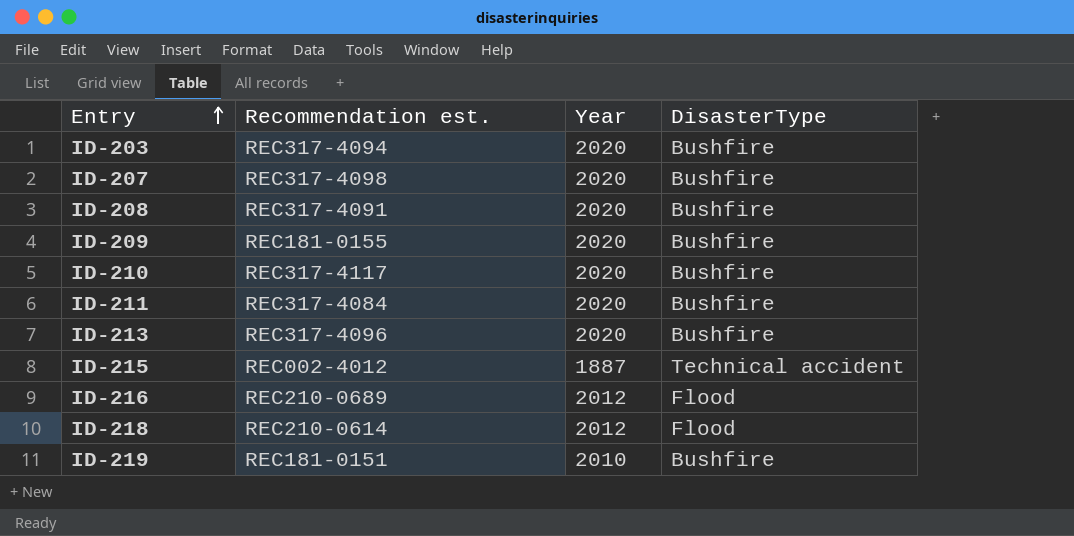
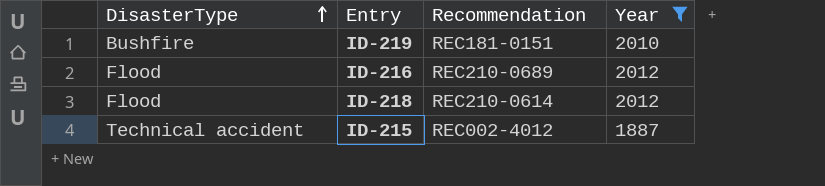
filter: none -> Year != 2020
row order: Entry ascending -> DisasterType ascending
column DisasterType | position: 4 -> 1
column name: Recommendation est. -> Recommendation

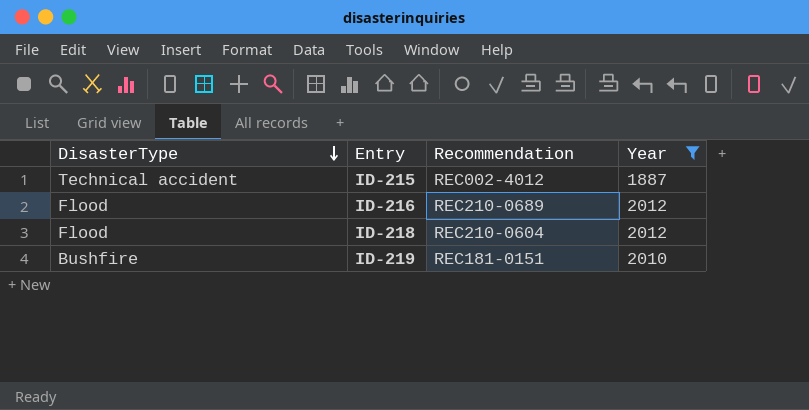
row order: DisasterType ascending -> DisasterType descending
ID-218 | Recommendation: REC210-0614 -> REC210-0604

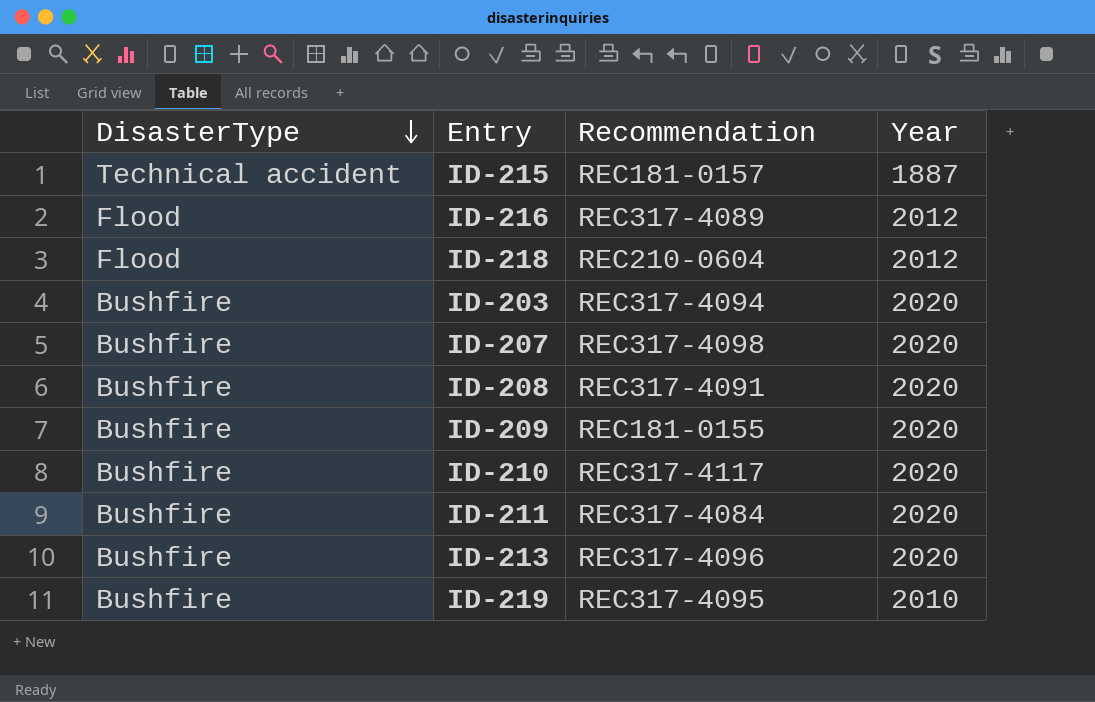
filter: Year != 2020 -> none
ID-215 | Recommendation: REC002-4012 -> REC181-0157
ID-216 | Recommendation: REC210-0689 -> REC317-4089
ID-219 | Recommendation: REC181-0151 -> REC317-4095

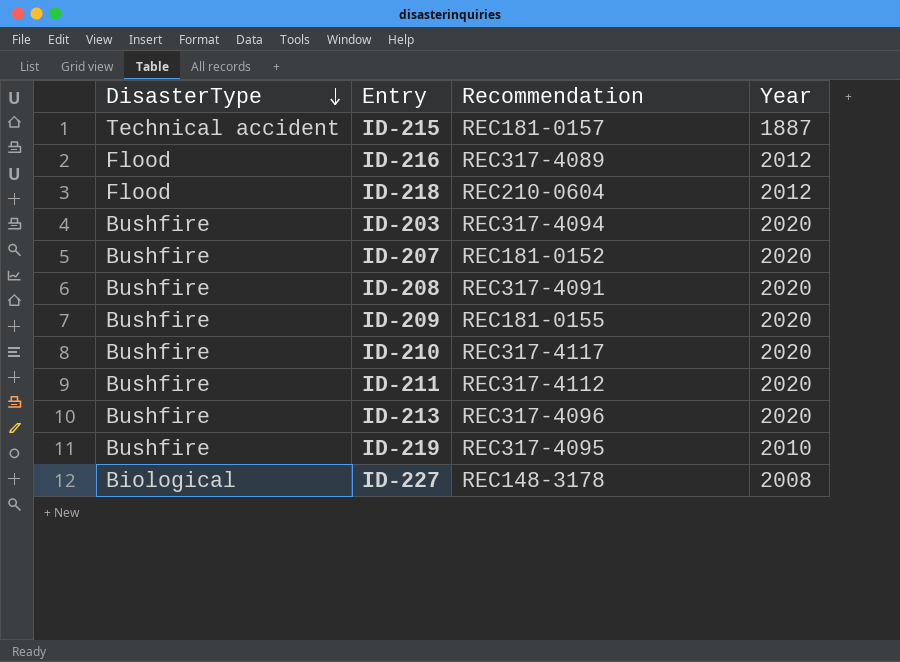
ID-207 | Recommendation: REC317-4098 -> REC181-0152
ID-211 | Recommendation: REC317-4084 -> REC317-4112
row ID-227: none -> Biological | REC148-3178 | 2008

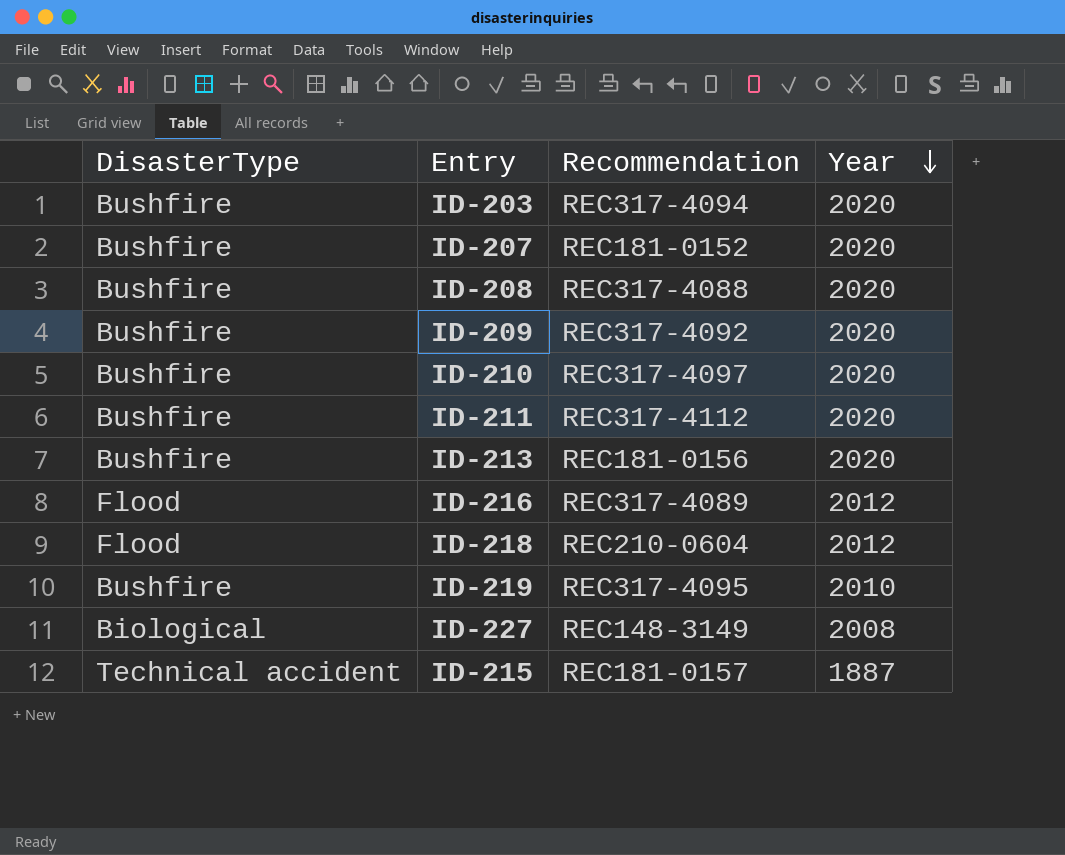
row order: DisasterType descending -> Year descending
ID-208 | Recommendation: REC317-4091 -> REC317-4088
ID-209 | Recommendation: REC181-0155 -> REC317-4092
ID-210 | Recommendation: REC317-4117 -> REC317-4097
ID-213 | Recommendation: REC317-4096 -> REC181-0156
ID-227 | Recommendation: REC148-3178 -> REC148-3149

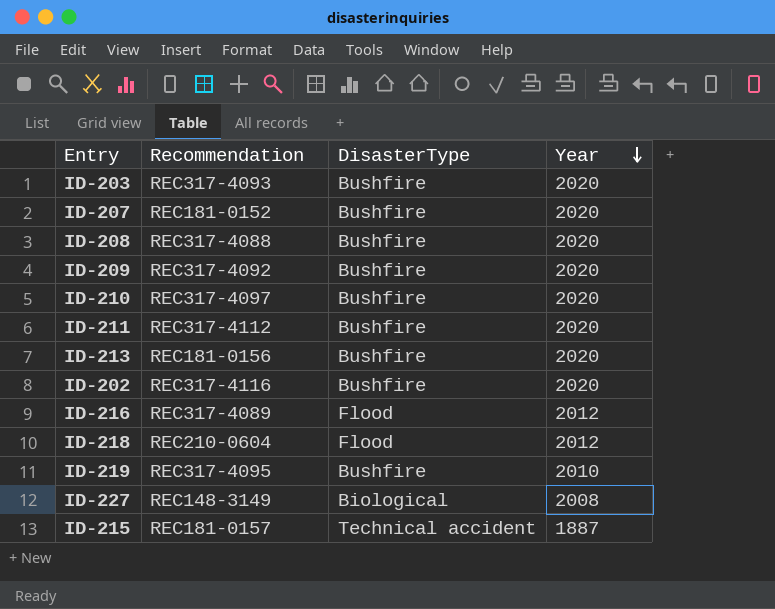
column DisasterType | position: 1 -> 3
ID-203 | Recommendation: REC317-4094 -> REC317-4093
row ID-202: none -> REC317-4116 | Bushfire | 2020

